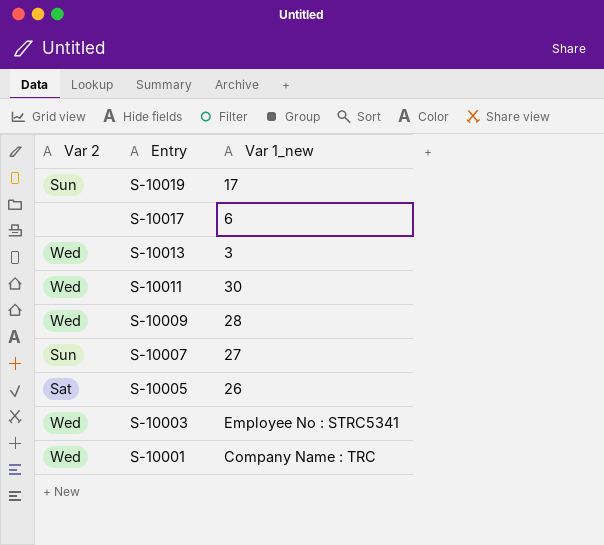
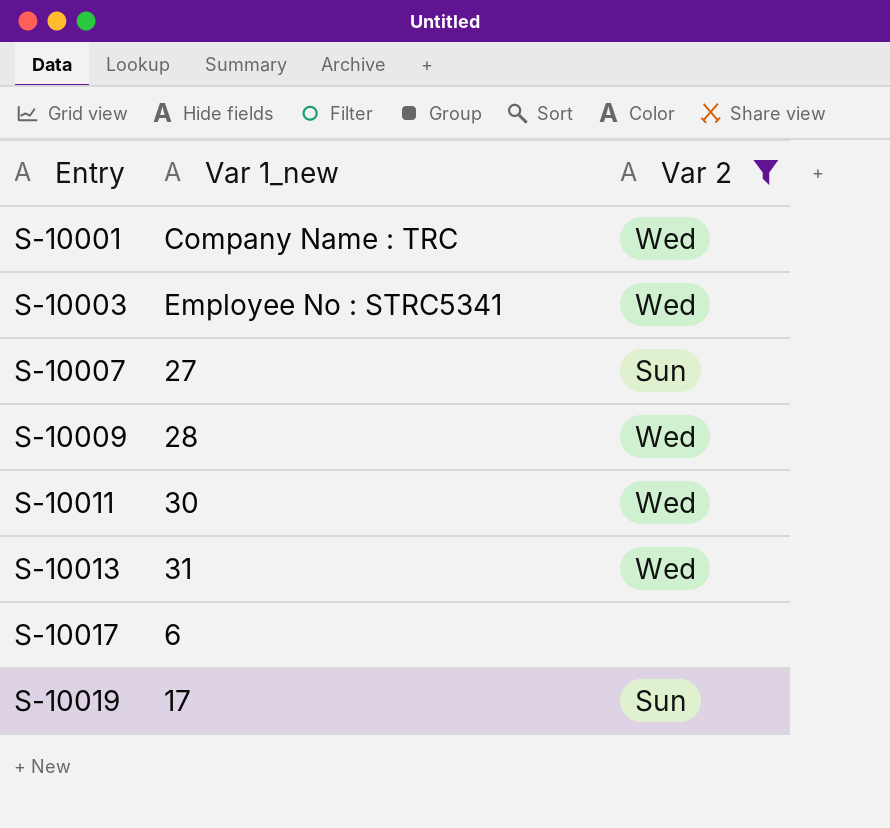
filter: none -> Var 2 != Sat
row order: Entry descending -> Entry ascending
column Var 2 | position: 1 -> 3
S-10013 | Var 1_new: 3 -> 31

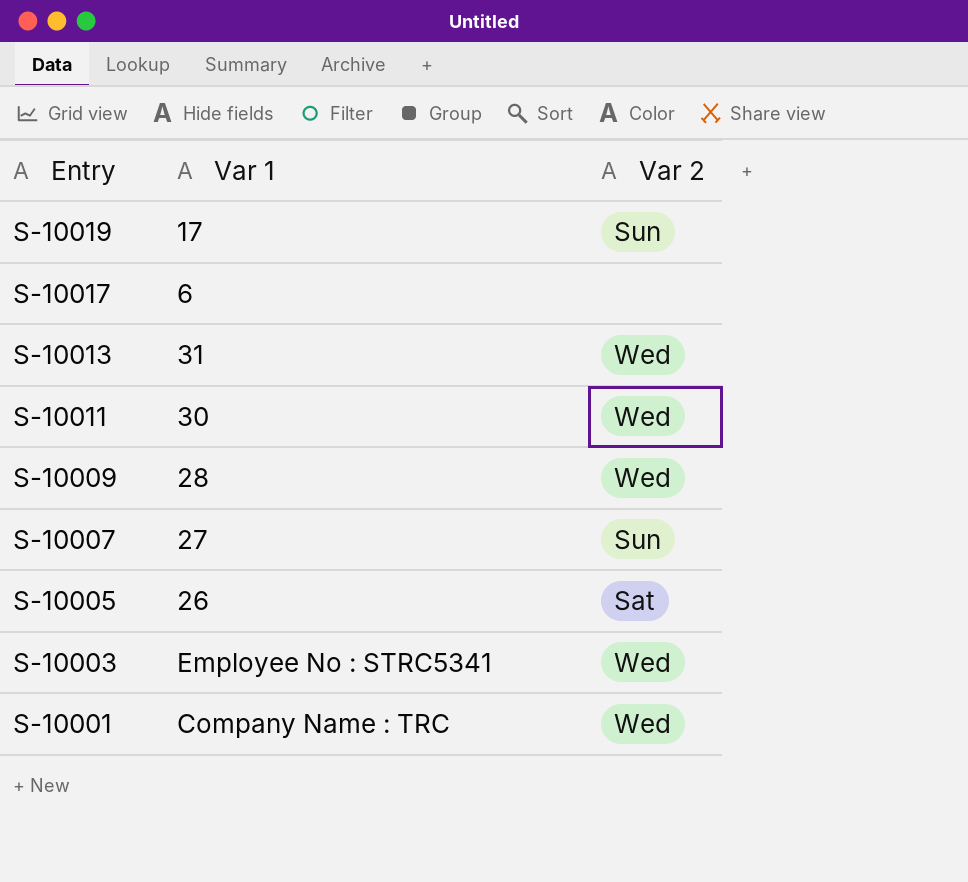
filter: Var 2 != Sat -> none
row order: Entry ascending -> Entry descending
column name: Var 1_new -> Var 1

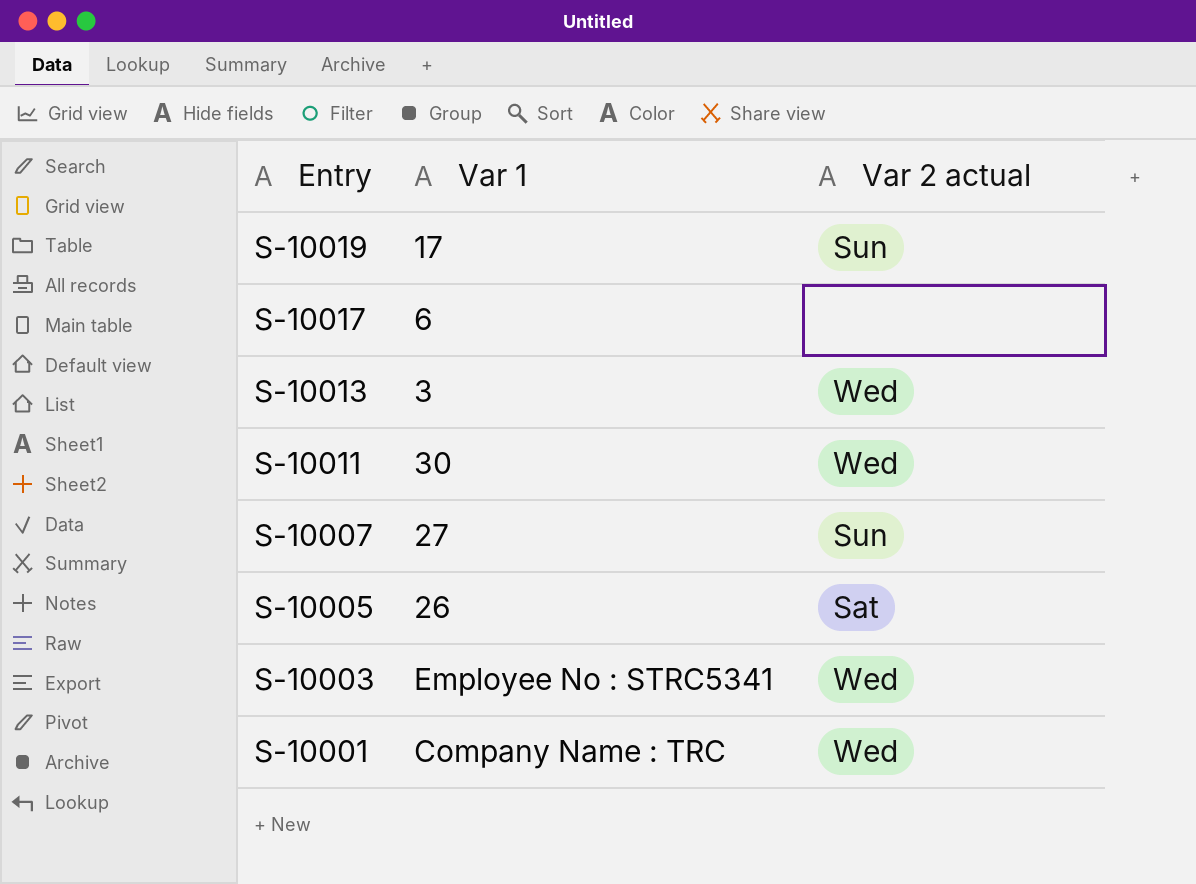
column name: Var 2 -> Var 2 actual
row S-10009: 28 | Wed -> none
S-10013 | Var 1: 31 -> 3

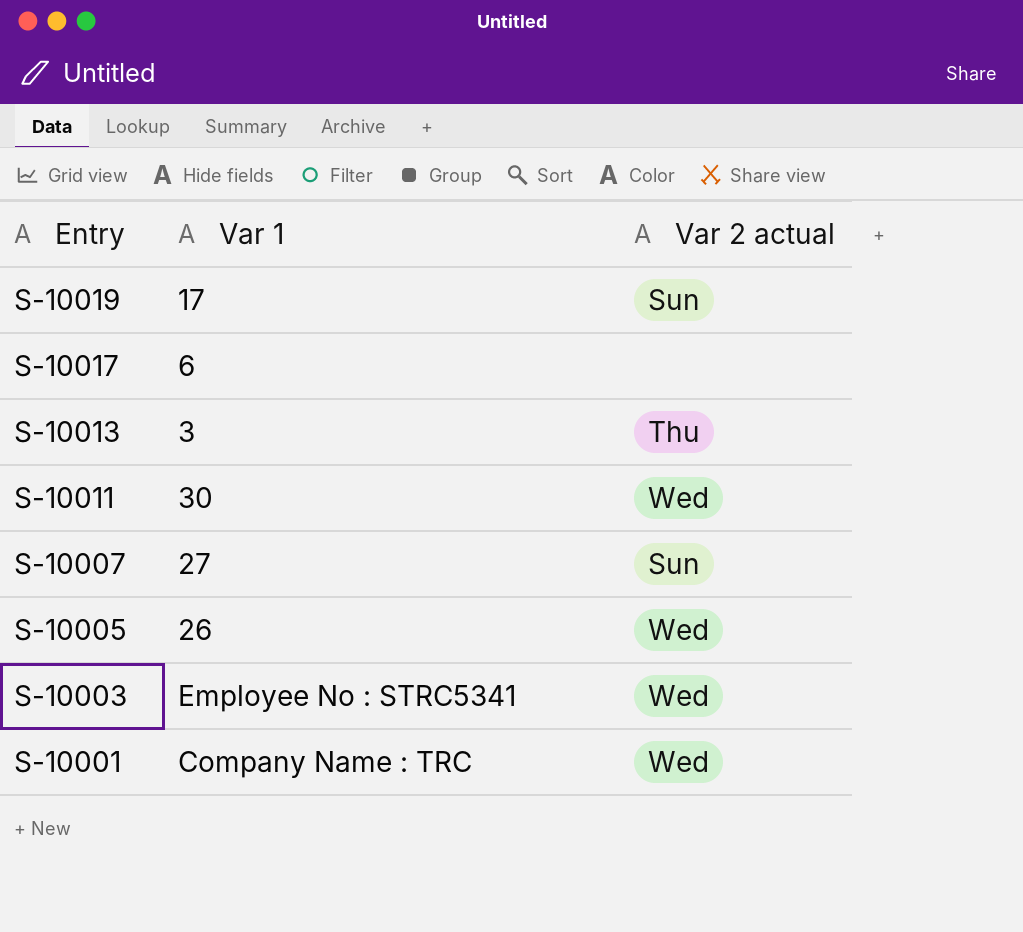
S-10013 | Var 2 actual: Wed -> Thu
S-10005 | Var 2 actual: Sat -> Wed

